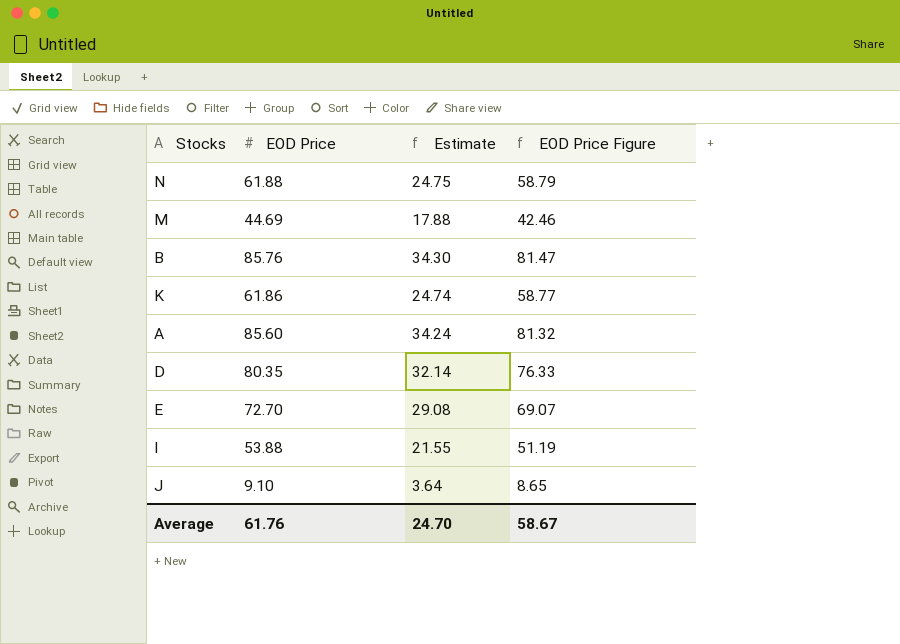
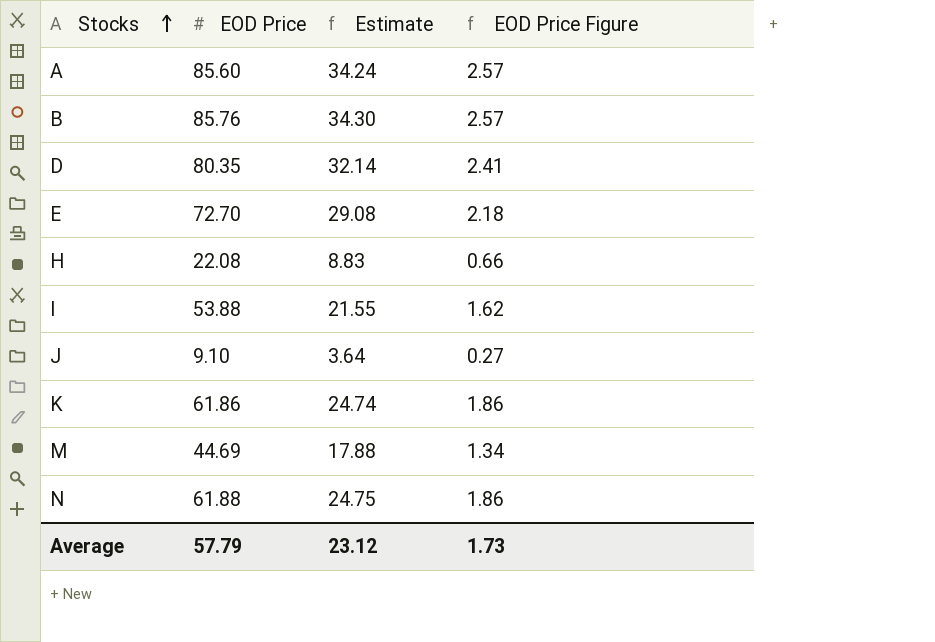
row order: none -> Stocks ascending
column EOD Price Figure | formula: [EOD Price] * 0.95 -> [EOD Price] * 0.03
row H: none -> 22.08 | 8.83 | 0.66
Average | EOD Price: 61.76 -> 57.79
Average | Estimate: 24.70 -> 23.12
Average | EOD Price Figure: 58.67 -> 1.73

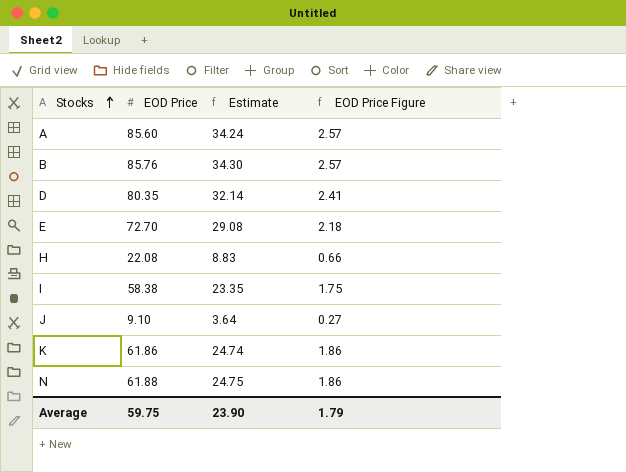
row M: 44.69 | 17.88 | 1.34 -> none
I | EOD Price: 53.88 -> 58.38
I | Estimate: 21.55 -> 23.35
I | EOD Price Figure: 1.62 -> 1.75
Average | EOD Price: 57.79 -> 59.75
Average | Estimate: 23.12 -> 23.90
Average | EOD Price Figure: 1.73 -> 1.79

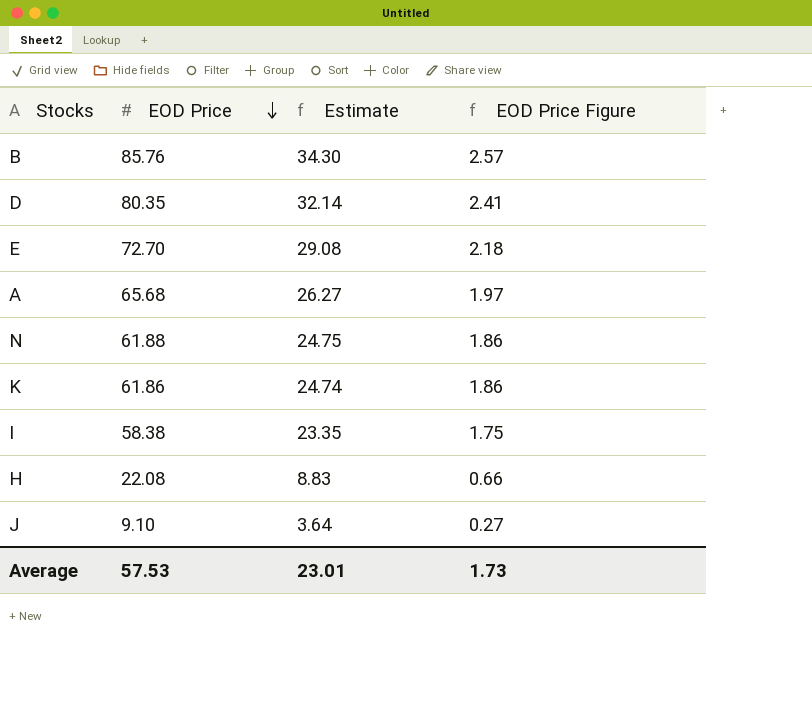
row order: Stocks ascending -> EOD Price descending
A | EOD Price: 85.60 -> 65.68
A | Estimate: 34.24 -> 26.27
A | EOD Price Figure: 2.57 -> 1.97
Average | EOD Price: 59.75 -> 57.53
Average | Estimate: 23.90 -> 23.01
Average | EOD Price Figure: 1.79 -> 1.73

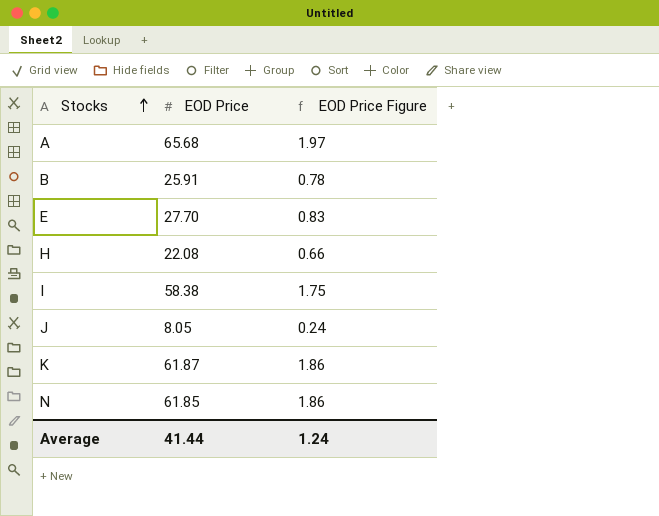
row order: EOD Price descending -> Stocks ascending
column Estimate | formula: [EOD Price] * 0.4 -> none
row D: 80.35 | 32.14 | 2.41 -> none
B | EOD Price: 85.76 -> 25.91
B | EOD Price Figure: 2.57 -> 0.78
E | EOD Price: 72.70 -> 27.70
E | EOD Price Figure: 2.18 -> 0.83
J | EOD Price: 9.10 -> 8.05
J | EOD Price Figure: 0.27 -> 0.24
K | EOD Price: 61.86 -> 61.87
N | EOD Price: 61.88 -> 61.85
Average | EOD Price: 57.53 -> 41.44
Average | EOD Price Figure: 1.73 -> 1.24

